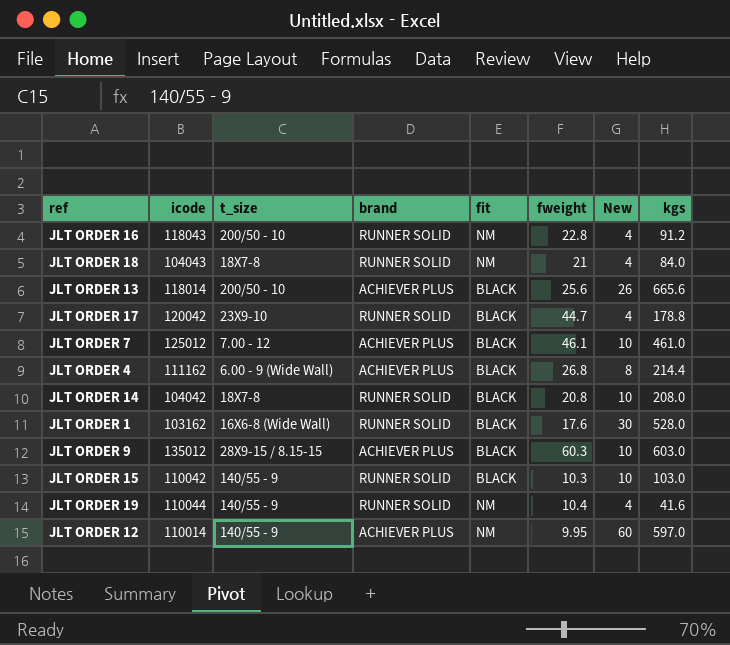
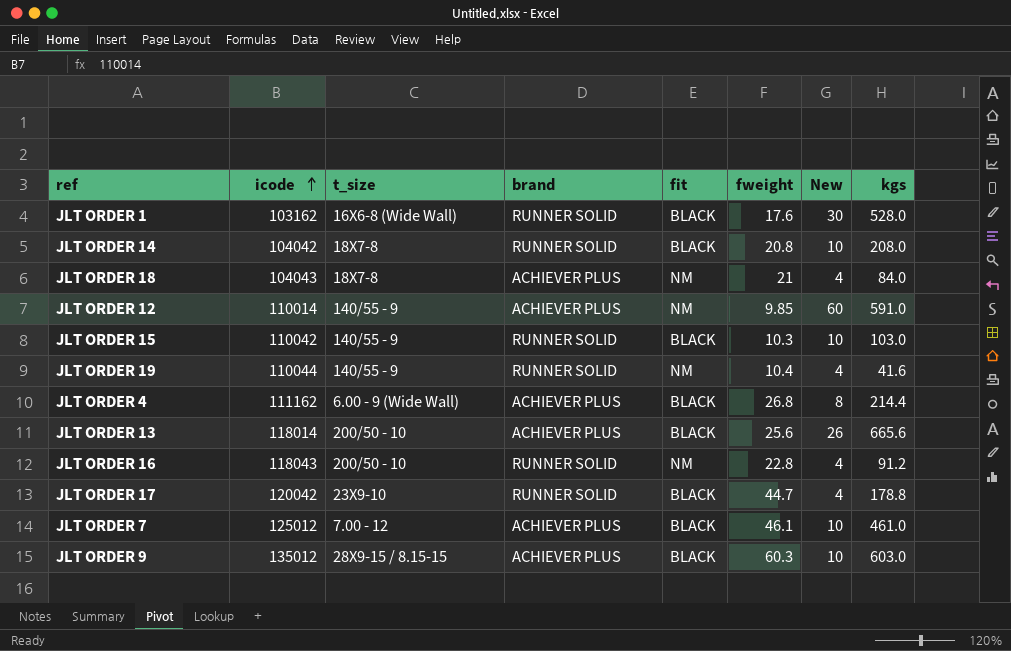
row order: none -> icode ascending
JLT ORDER 18 | brand: RUNNER SOLID -> ACHIEVER PLUS
JLT ORDER 12 | fweight: 9.95 -> 9.85
JLT ORDER 12 | kgs: 597.0 -> 591.0

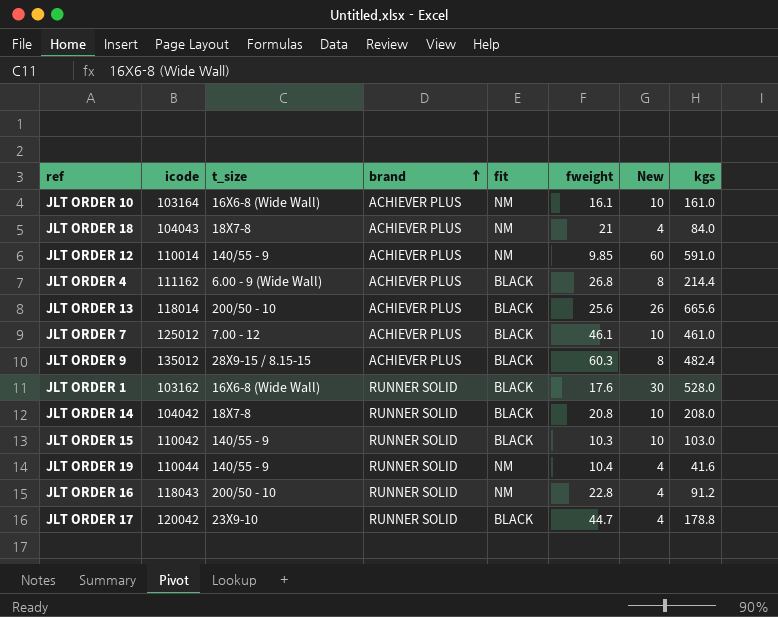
row order: icode ascending -> brand ascending
row JLT ORDER 10: none -> 103164 | 16X6-8 (Wide Wall) | ACHIEVER PLUS | NM | 16.1 | 10 | 161.0
JLT ORDER 9 | New: 10 -> 8
JLT ORDER 9 | kgs: 603.0 -> 482.4

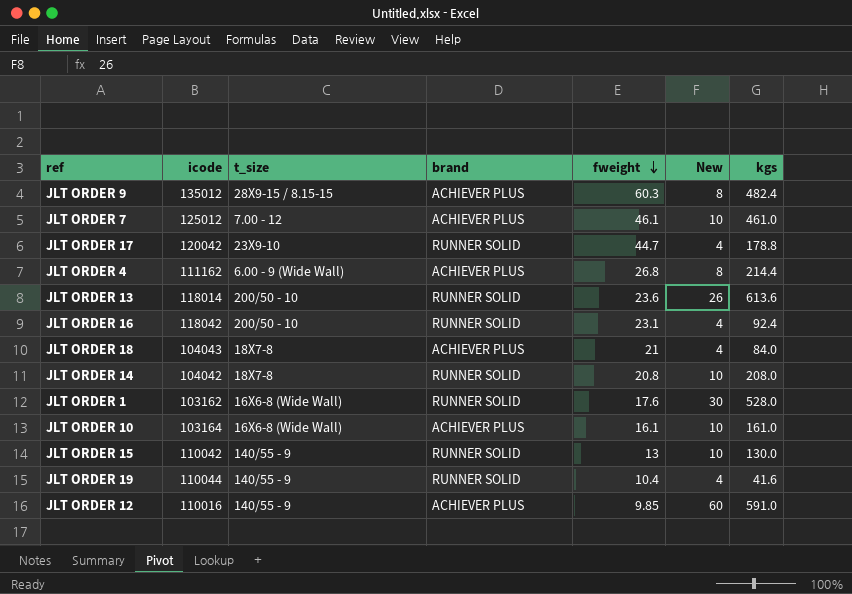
row order: brand ascending -> fweight descending
column fit | position: 5 -> none
JLT ORDER 13 | brand: ACHIEVER PLUS -> RUNNER SOLID
JLT ORDER 13 | fweight: 25.6 -> 23.6
JLT ORDER 13 | kgs: 665.6 -> 613.6
JLT ORDER 16 | icode: 118043 -> 118042
JLT ORDER 16 | fweight: 22.8 -> 23.1
JLT ORDER 16 | kgs: 91.2 -> 92.4
JLT ORDER 15 | fweight: 10.3 -> 13
JLT ORDER 15 | kgs: 103.0 -> 130.0
JLT ORDER 12 | icode: 110014 -> 110016

